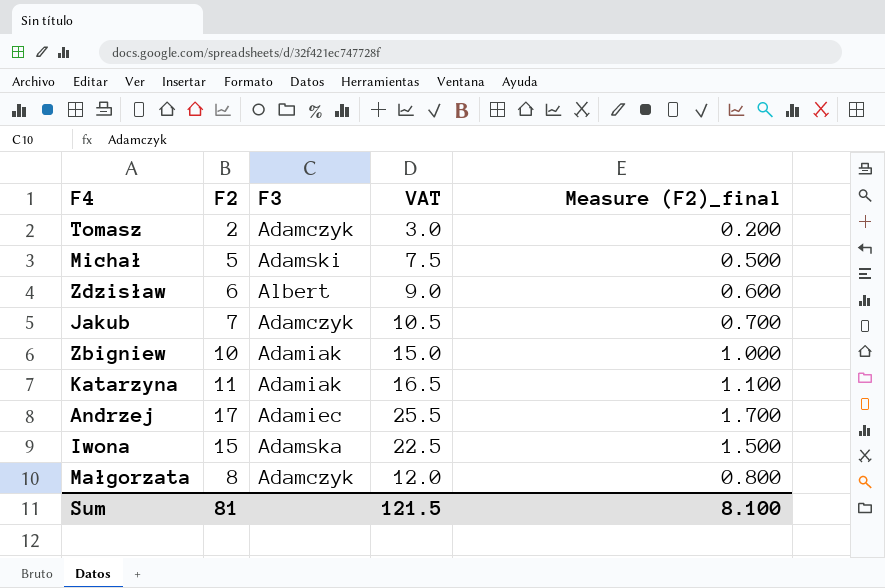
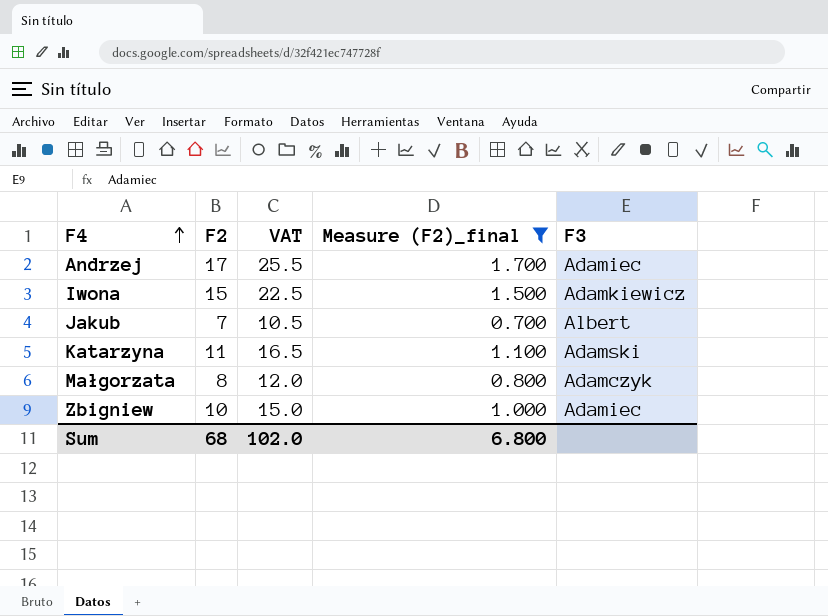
filter: none -> Measure (F2)_final >= 0.700
row order: none -> F4 ascending
column F3 | position: 3 -> 5
Iwona | F3: Adamska -> Adamkiewicz
Jakub | F3: Adamczyk -> Albert
Katarzyna | F3: Adamiak -> Adamski
Zbigniew | F3: Adamiak -> Adamiec
Sum | F2: 81 -> 68
Sum | VAT: 121.5 -> 102.0
Sum | Measure (F2)_final: 8.100 -> 6.800

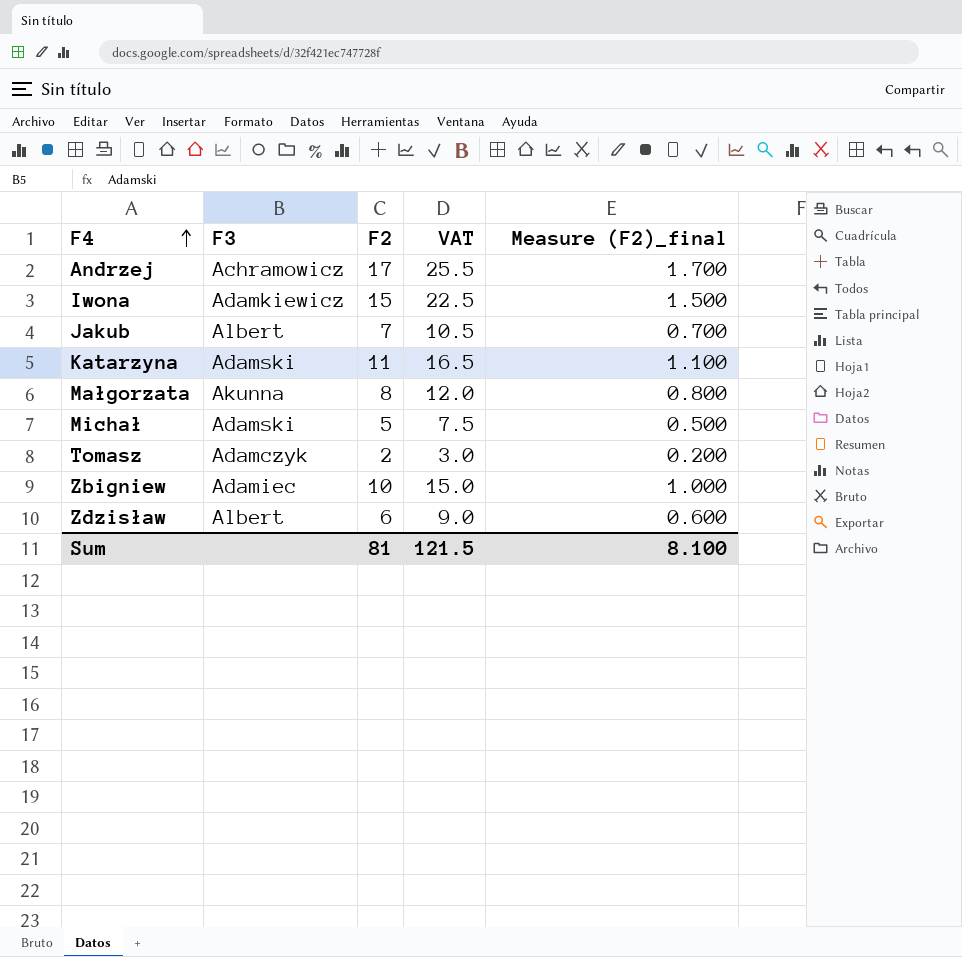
filter: Measure (F2)_final >= 0.700 -> none
column F3 | position: 5 -> 2
Andrzej | F3: Adamiec -> Achramowicz
Małgorzata | F3: Adamczyk -> Akunna
Sum | F2: 68 -> 81
Sum | VAT: 102.0 -> 121.5
Sum | Measure (F2)_final: 6.800 -> 8.100

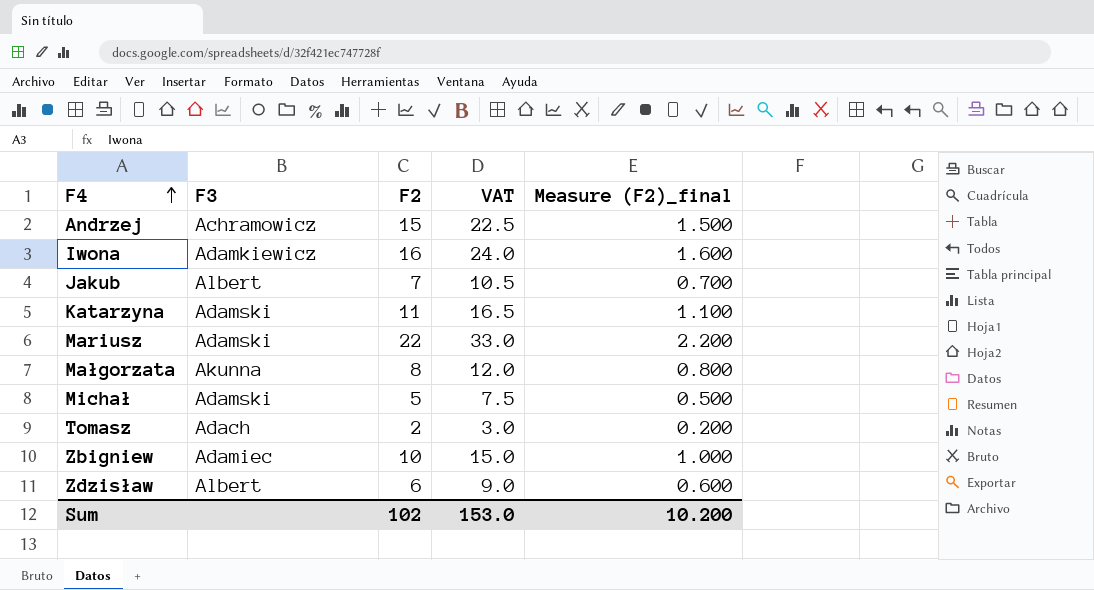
Andrzej | F2: 17 -> 15
Andrzej | VAT: 25.5 -> 22.5
Andrzej | Measure (F2)_final: 1.700 -> 1.500
Iwona | F2: 15 -> 16
Iwona | VAT: 22.5 -> 24.0
Iwona | Measure (F2)_final: 1.500 -> 1.600
row Mariusz: none -> Adamski | 22 | 33.0 | 2.200
Tomasz | F3: Adamczyk -> Adach
Sum | F2: 81 -> 102
Sum | VAT: 121.5 -> 153.0
Sum | Measure (F2)_final: 8.100 -> 10.200

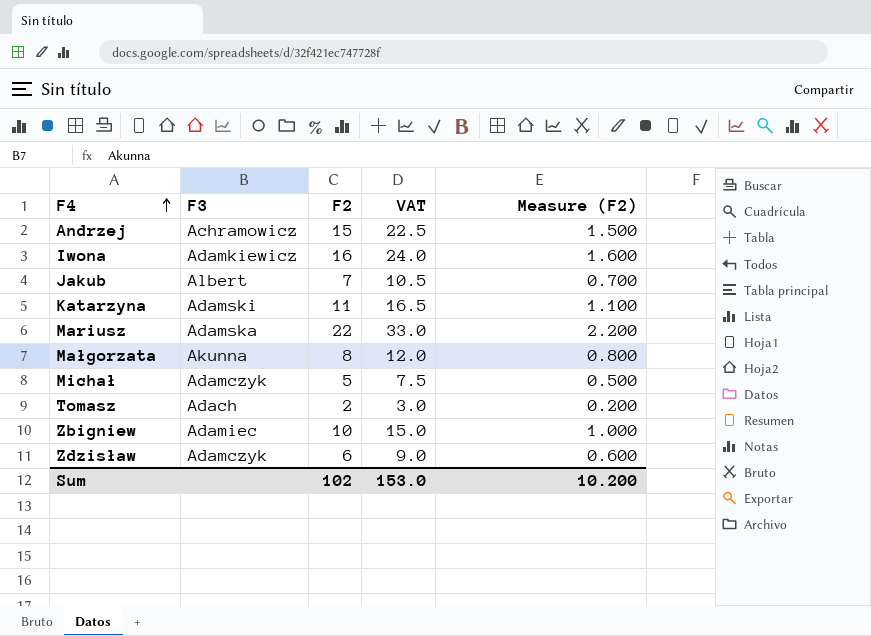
column name: Measure (F2)_final -> Measure (F2)
Mariusz | F3: Adamski -> Adamska
Michał | F3: Adamski -> Adamczyk
Zdzisław | F3: Albert -> Adamczyk

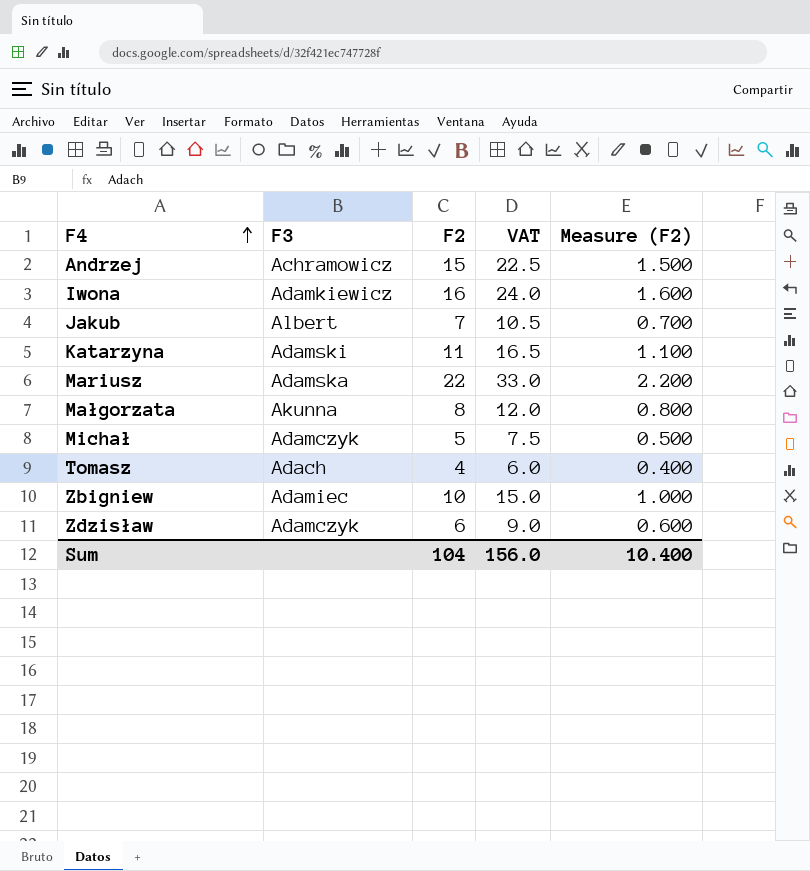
Tomasz | F2: 2 -> 4
Tomasz | VAT: 3.0 -> 6.0
Tomasz | Measure (F2): 0.200 -> 0.400
Sum | F2: 102 -> 104
Sum | VAT: 153.0 -> 156.0
Sum | Measure (F2): 10.200 -> 10.400

